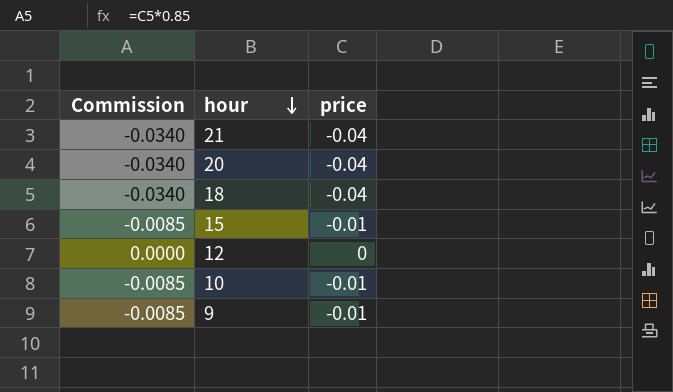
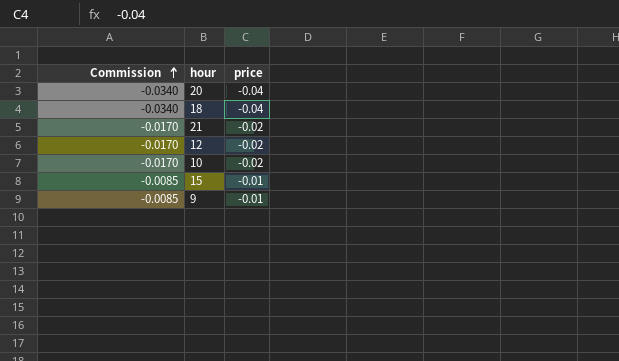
row order: hour descending -> Commission ascending
21 | Commission: -0.0340 -> -0.0170
21 | price: -0.04 -> -0.02
12 | Commission: 0.0000 -> -0.0170
12 | price: 0 -> -0.02
10 | Commission: -0.0085 -> -0.0170
10 | price: -0.01 -> -0.02

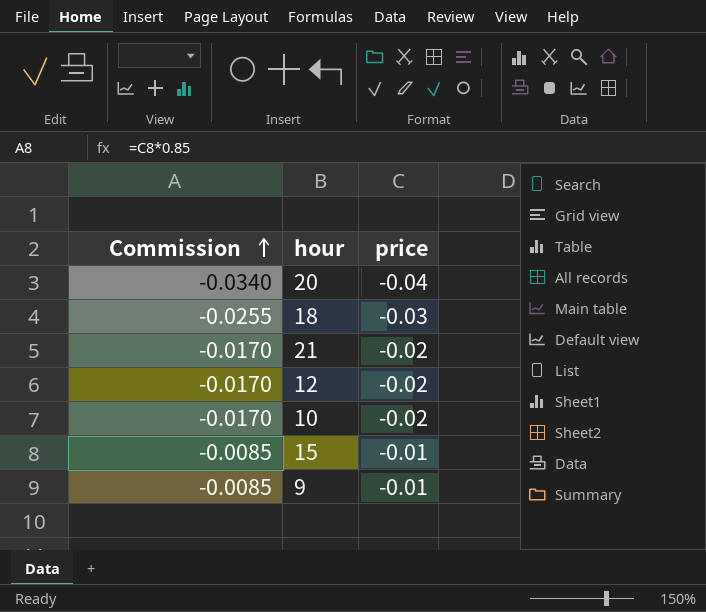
18 | Commission: -0.0340 -> -0.0255
18 | price: -0.04 -> -0.03

